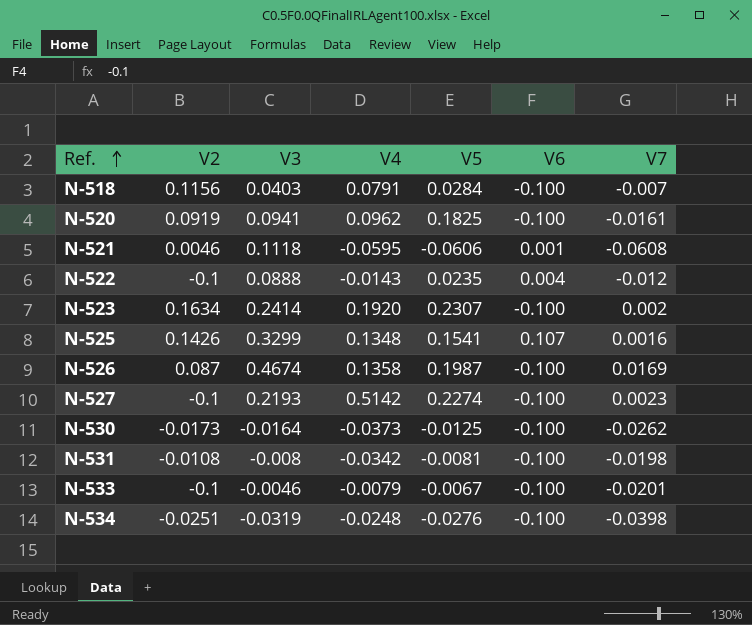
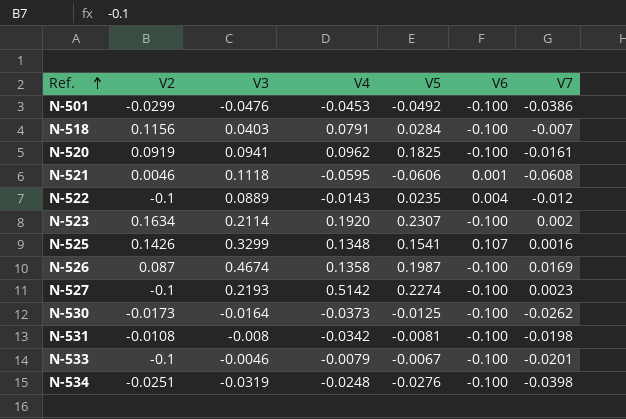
row N-501: none -> -0.0299 | -0.0476 | -0.0453 | -0.0492 | -0.100 | -0.0386
N-522 | V3: 0.0888 -> 0.0889
N-523 | V3: 0.2414 -> 0.2114

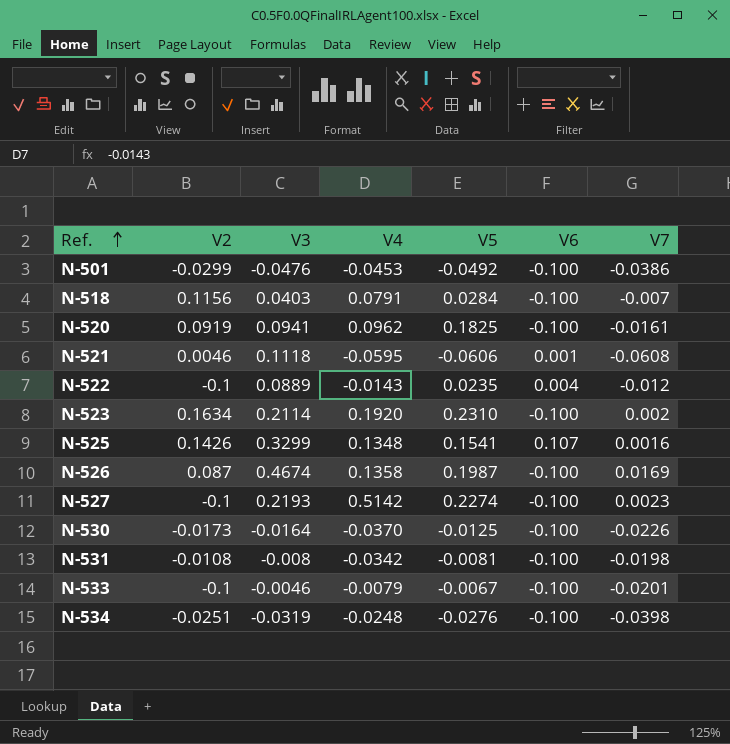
N-523 | V5: 0.2307 -> 0.2310
N-530 | V4: -0.0373 -> -0.0370
N-530 | V7: -0.0262 -> -0.0226

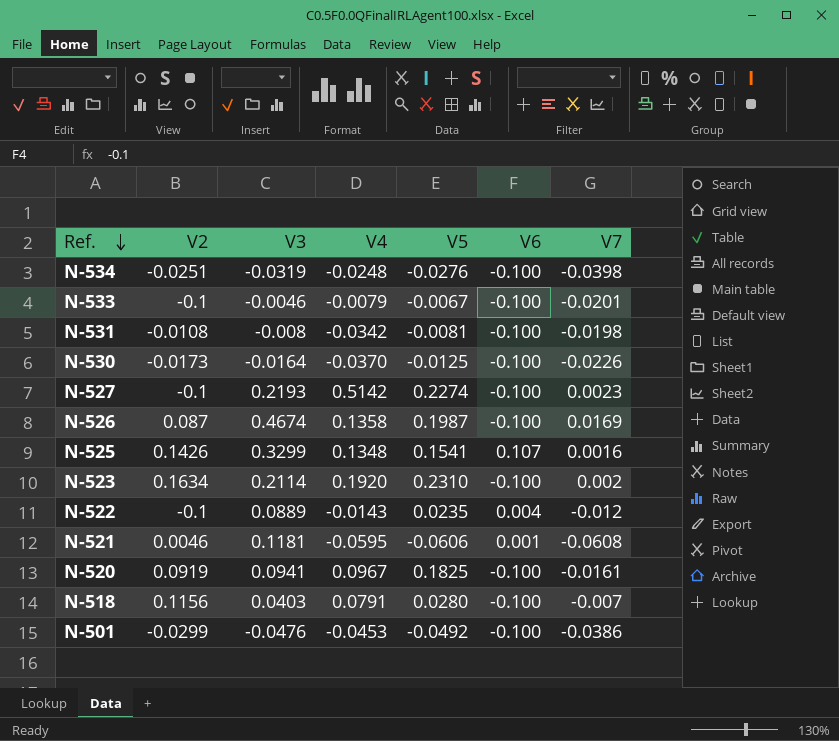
row order: Ref. ascending -> Ref. descending
N-521 | V3: 0.1118 -> 0.1181
N-520 | V4: 0.0962 -> 0.0967
N-518 | V5: 0.0284 -> 0.0280

